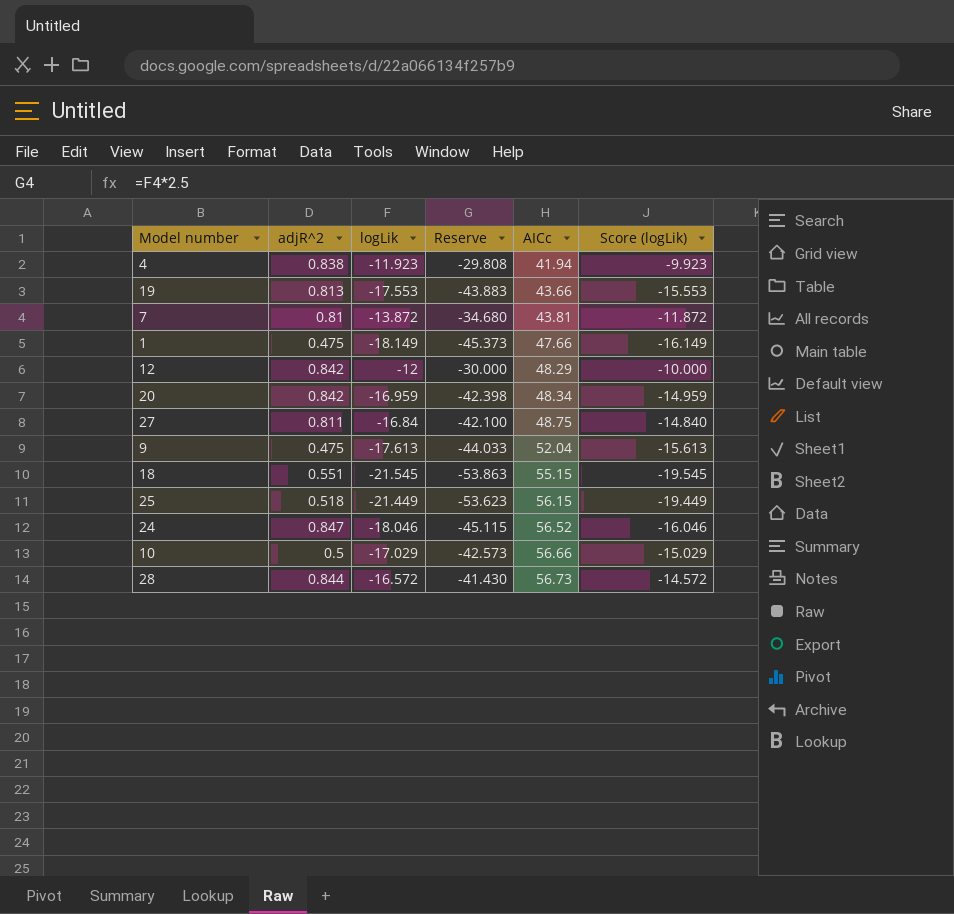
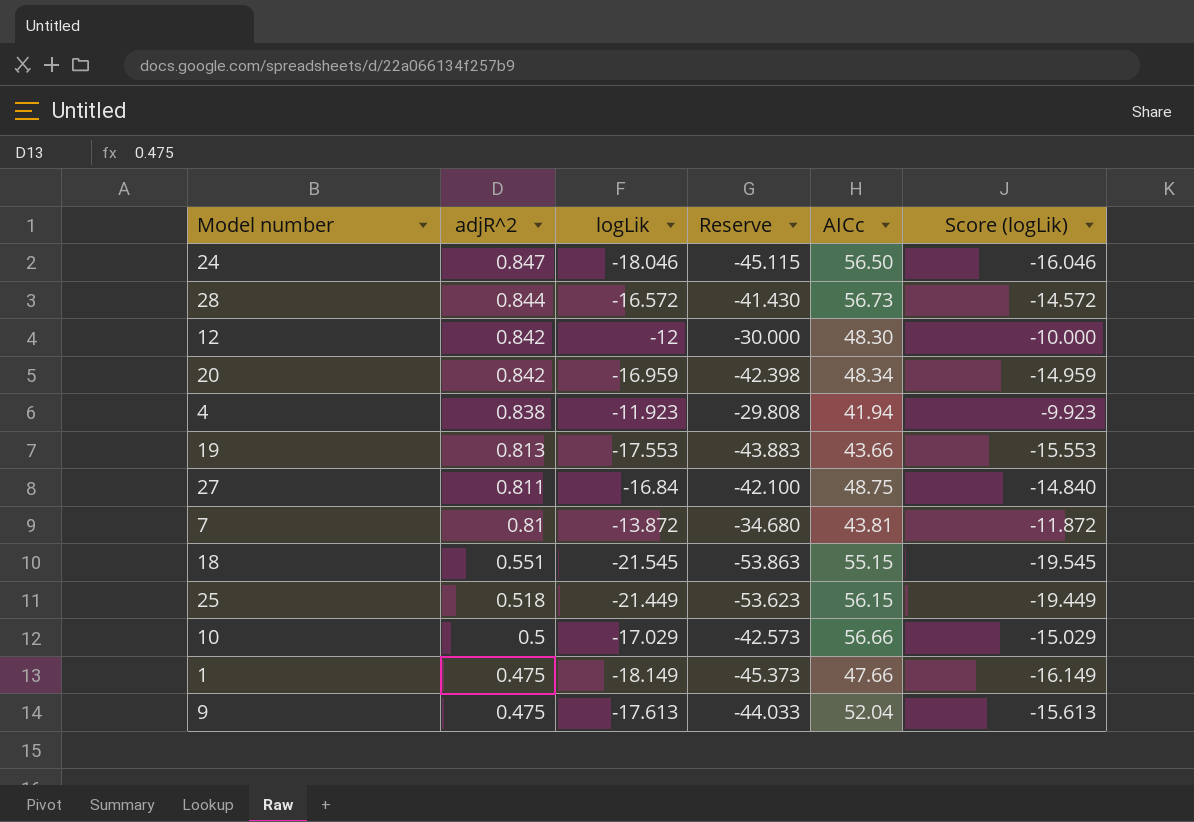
row order: AICc ascending -> adjR^2 descending
24 | AICc: 56.52 -> 56.50
12 | AICc: 48.29 -> 48.30

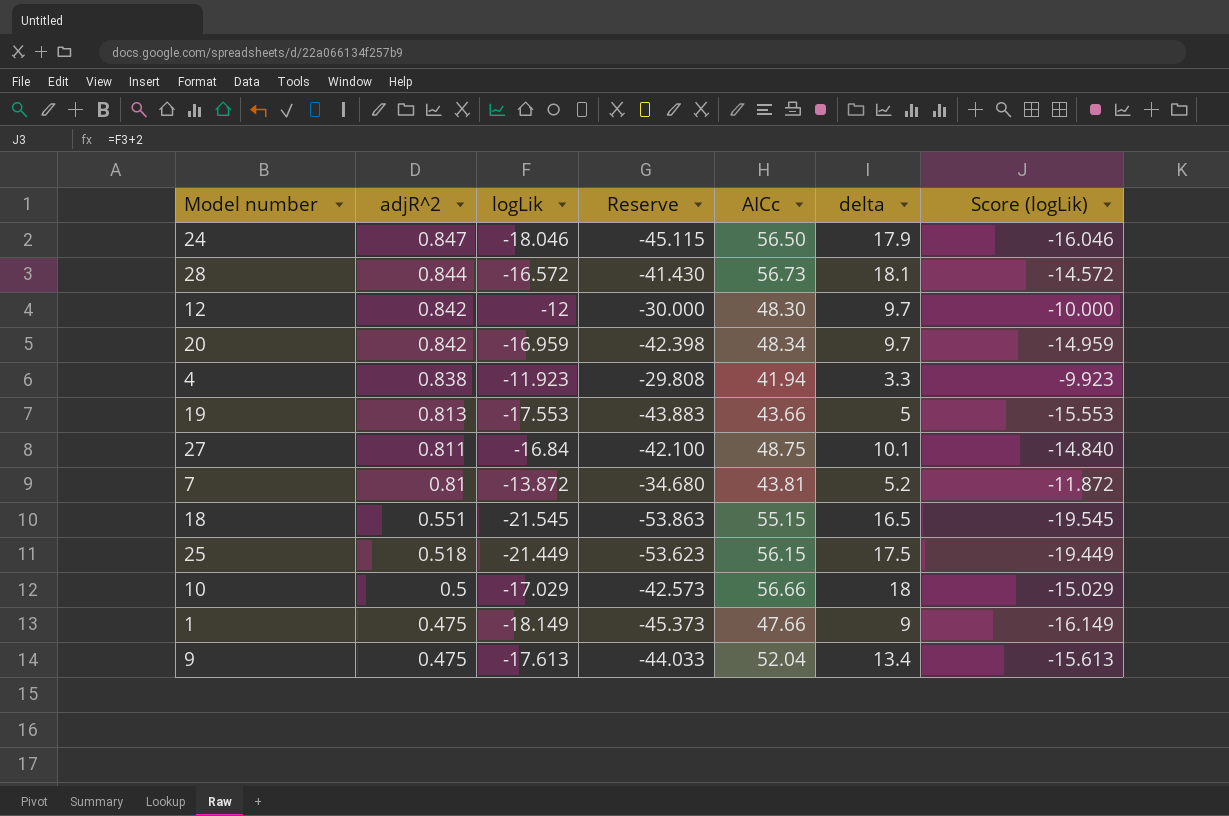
column delta | position: none -> 6

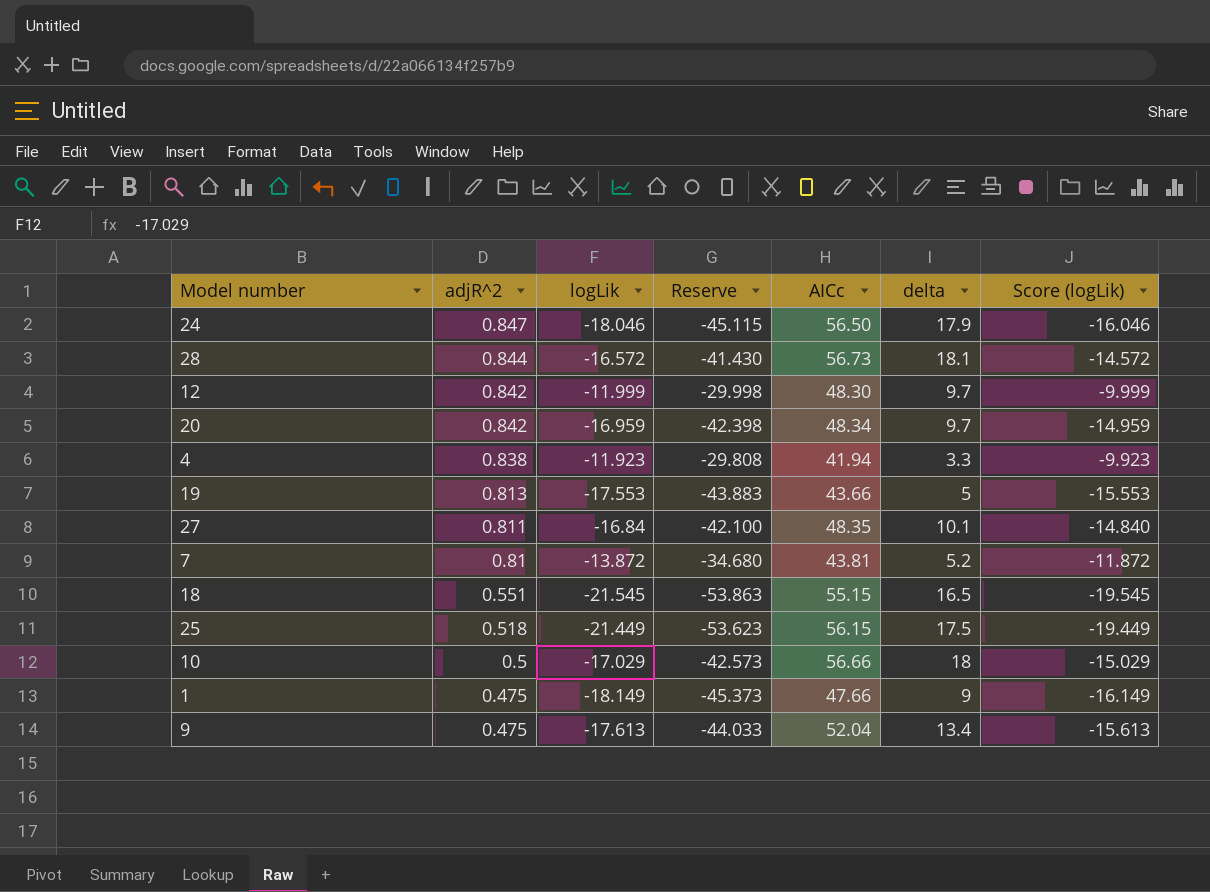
12 | logLik: -12 -> -11.999
12 | Reserve: -30.000 -> -29.998
12 | Score (logLik): -10.000 -> -9.999
27 | AICc: 48.75 -> 48.35

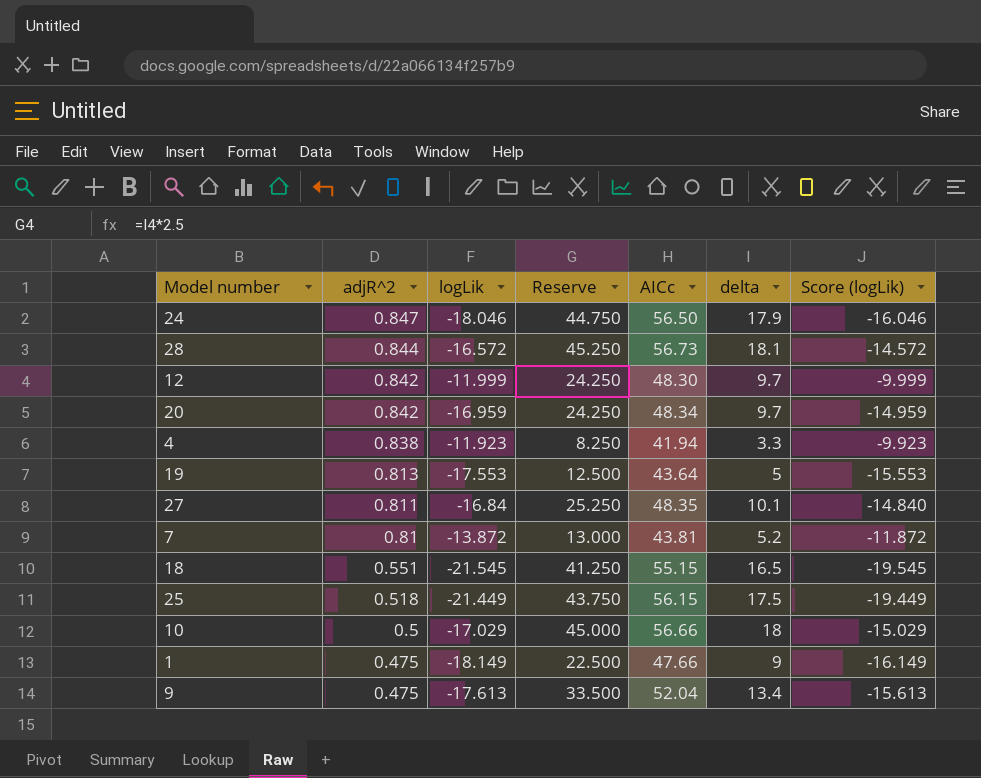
column Reserve | formula: [logLik] * 2.5 -> [delta] * 2.5
19 | AICc: 43.66 -> 43.64

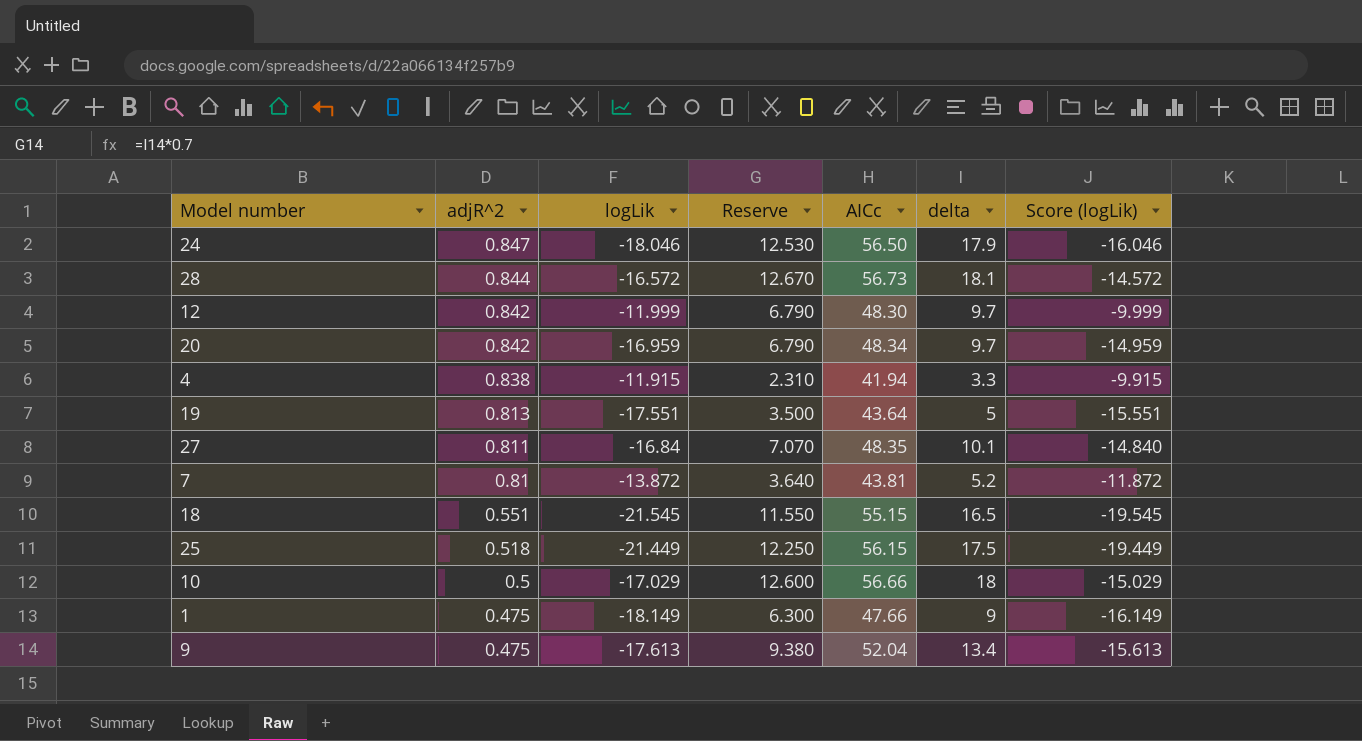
column Reserve | formula: [delta] * 2.5 -> [delta] * 0.7
4 | logLik: -11.923 -> -11.915
4 | Score (logLik): -9.923 -> -9.915
19 | logLik: -17.553 -> -17.551
19 | Score (logLik): -15.553 -> -15.551

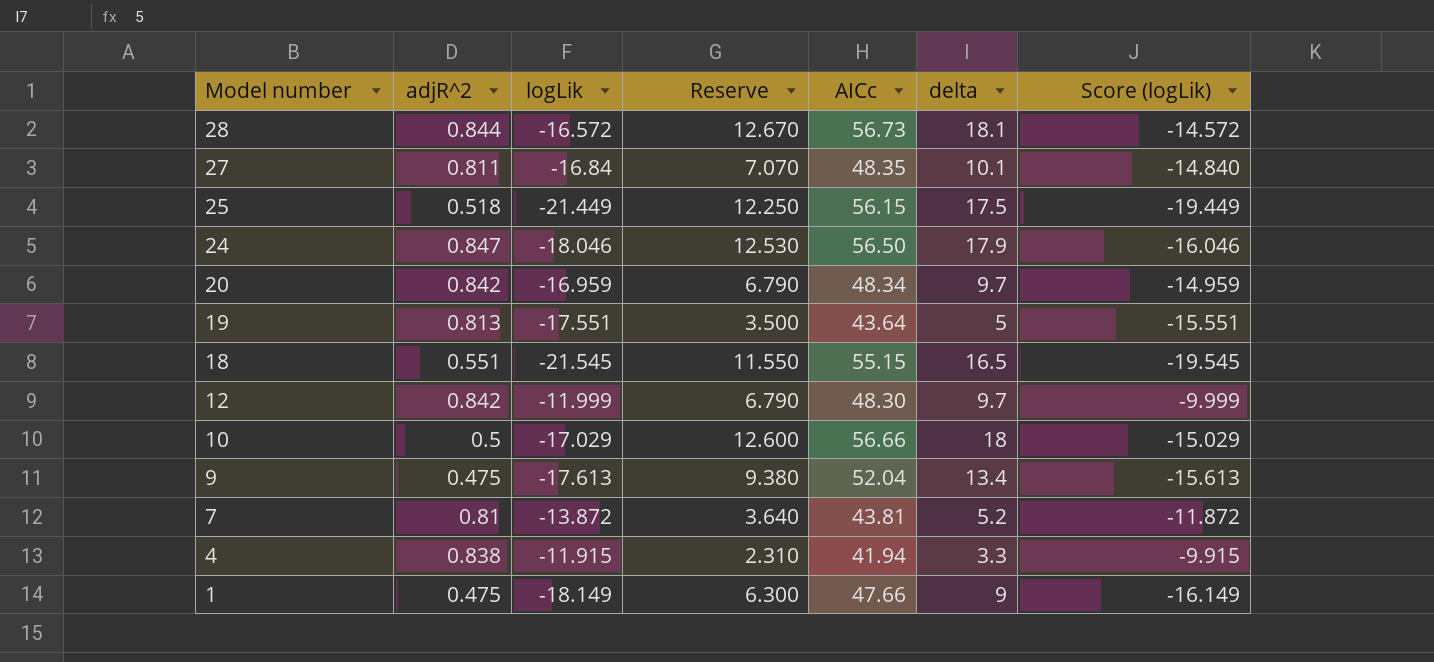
row order: adjR^2 descending -> Model number descending

